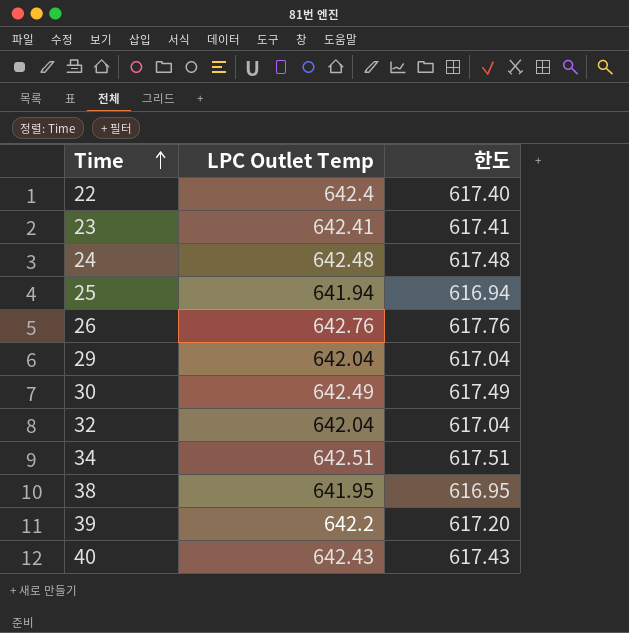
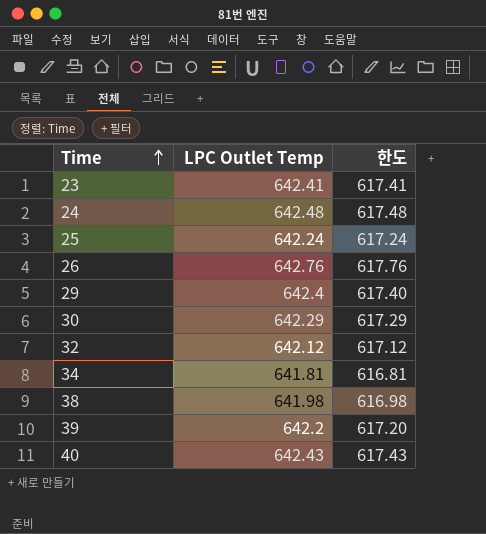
row 22: 642.4 | 617.40 -> none
25 | LPC Outlet Temp: 641.94 -> 642.24
25 | 한도: 616.94 -> 617.24
29 | LPC Outlet Temp: 642.04 -> 642.4
29 | 한도: 617.04 -> 617.40
30 | LPC Outlet Temp: 642.49 -> 642.29
30 | 한도: 617.49 -> 617.29
32 | LPC Outlet Temp: 642.04 -> 642.12
32 | 한도: 617.04 -> 617.12
34 | LPC Outlet Temp: 642.51 -> 641.81
34 | 한도: 617.51 -> 616.81
38 | LPC Outlet Temp: 641.95 -> 641.98
38 | 한도: 616.95 -> 616.98

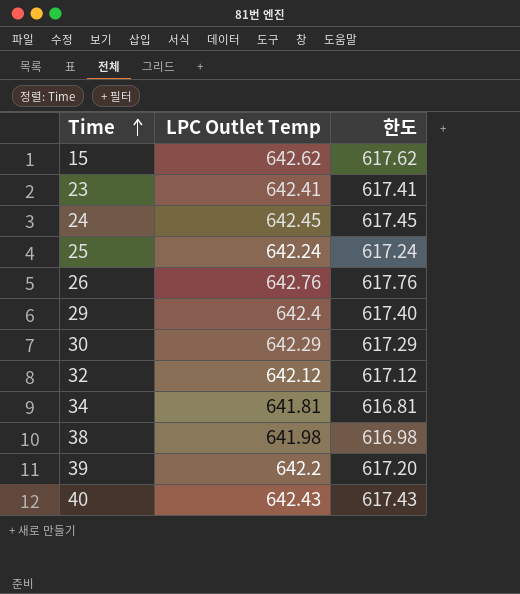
row 15: none -> 642.62 | 617.62
24 | LPC Outlet Temp: 642.48 -> 642.45
24 | 한도: 617.48 -> 617.45

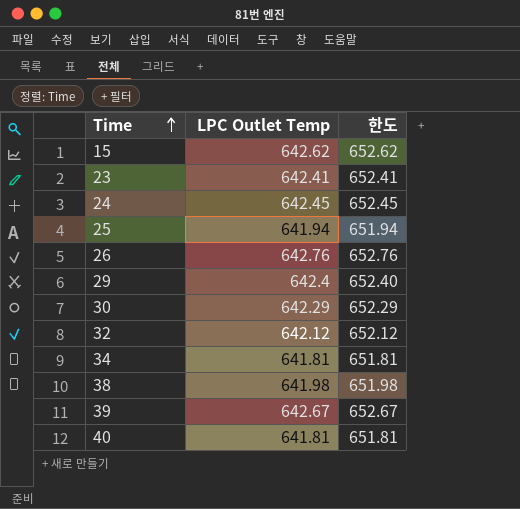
column 한도 | formula: [LPC Outlet Temp] - 25 -> [LPC Outlet Temp] + 10
25 | LPC Outlet Temp: 642.24 -> 641.94
39 | LPC Outlet Temp: 642.2 -> 642.67
40 | LPC Outlet Temp: 642.43 -> 641.81

